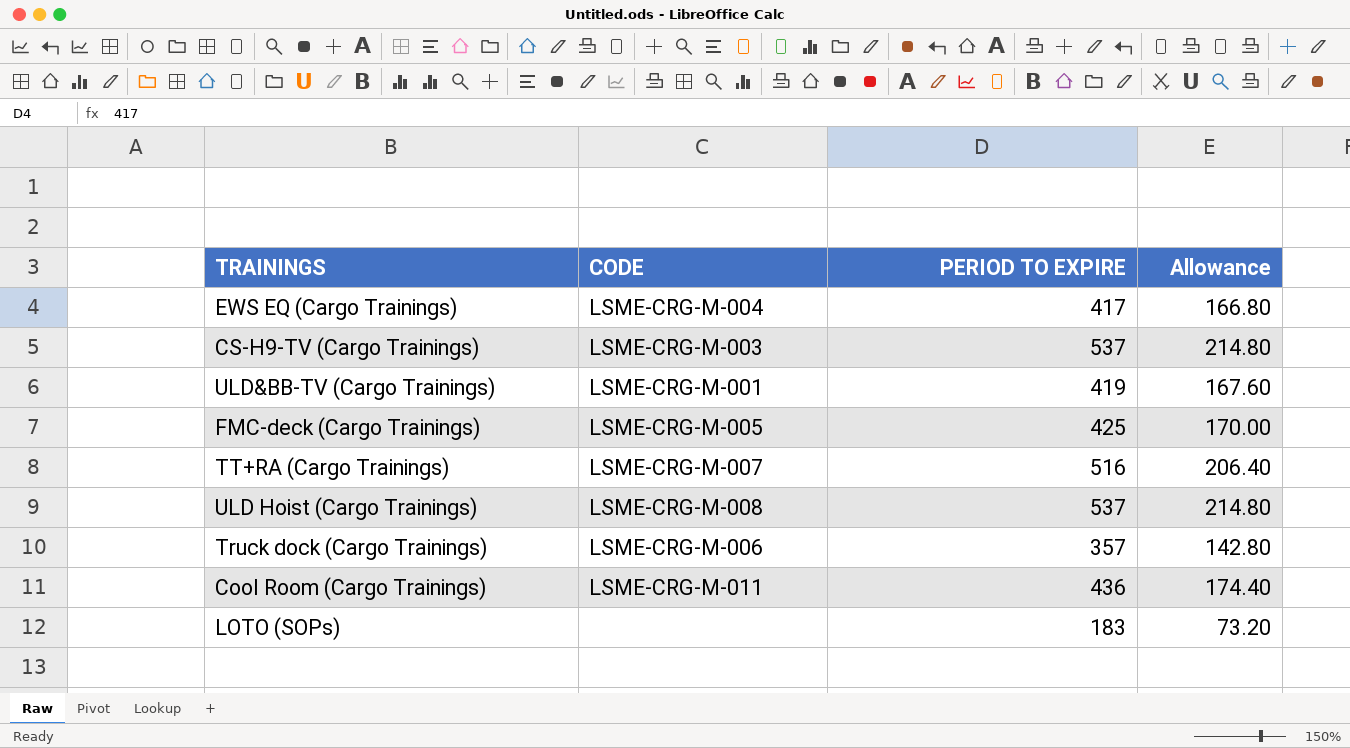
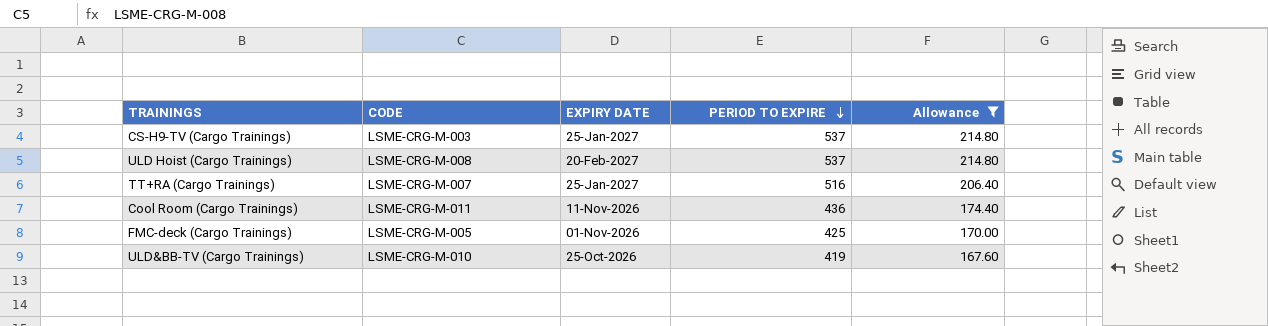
filter: none -> Allowance >= 167.60
row order: none -> PERIOD TO EXPIRE descending
column EXPIRY DATE | position: none -> 3
ULD&BB-TV (Cargo Trainings) | CODE: LSME-CRG-M-001 -> LSME-CRG-M-010

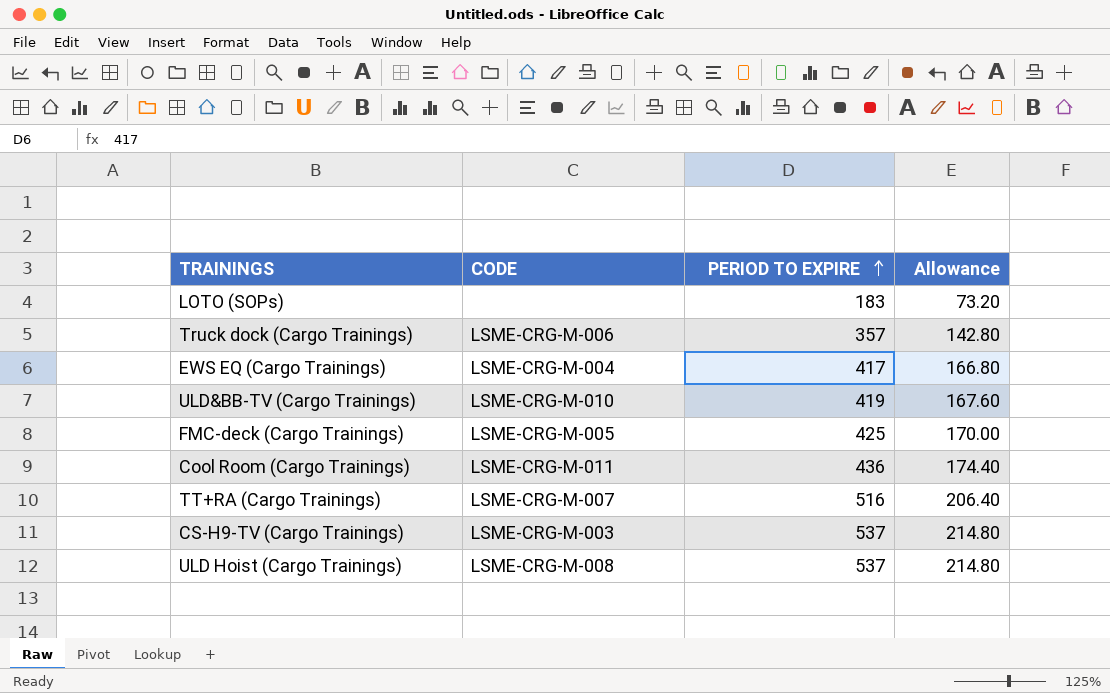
filter: Allowance >= 167.60 -> none
row order: PERIOD TO EXPIRE descending -> PERIOD TO EXPIRE ascending
column EXPIRY DATE | position: 3 -> none

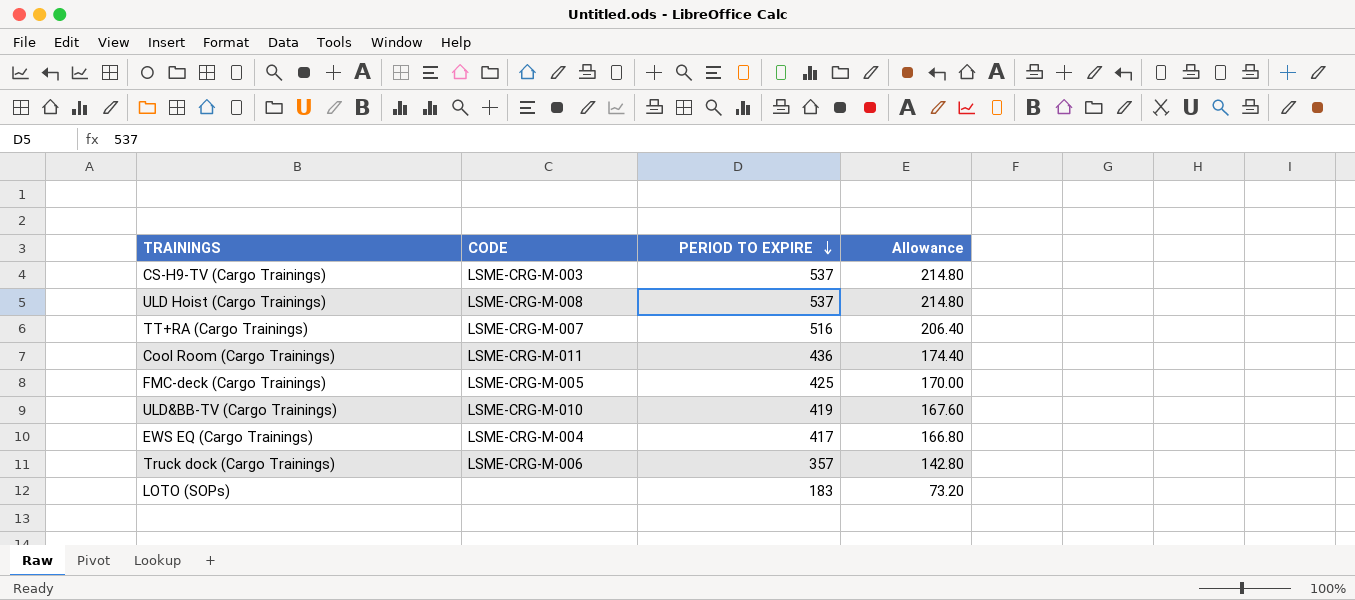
row order: PERIOD TO EXPIRE ascending -> PERIOD TO EXPIRE descending

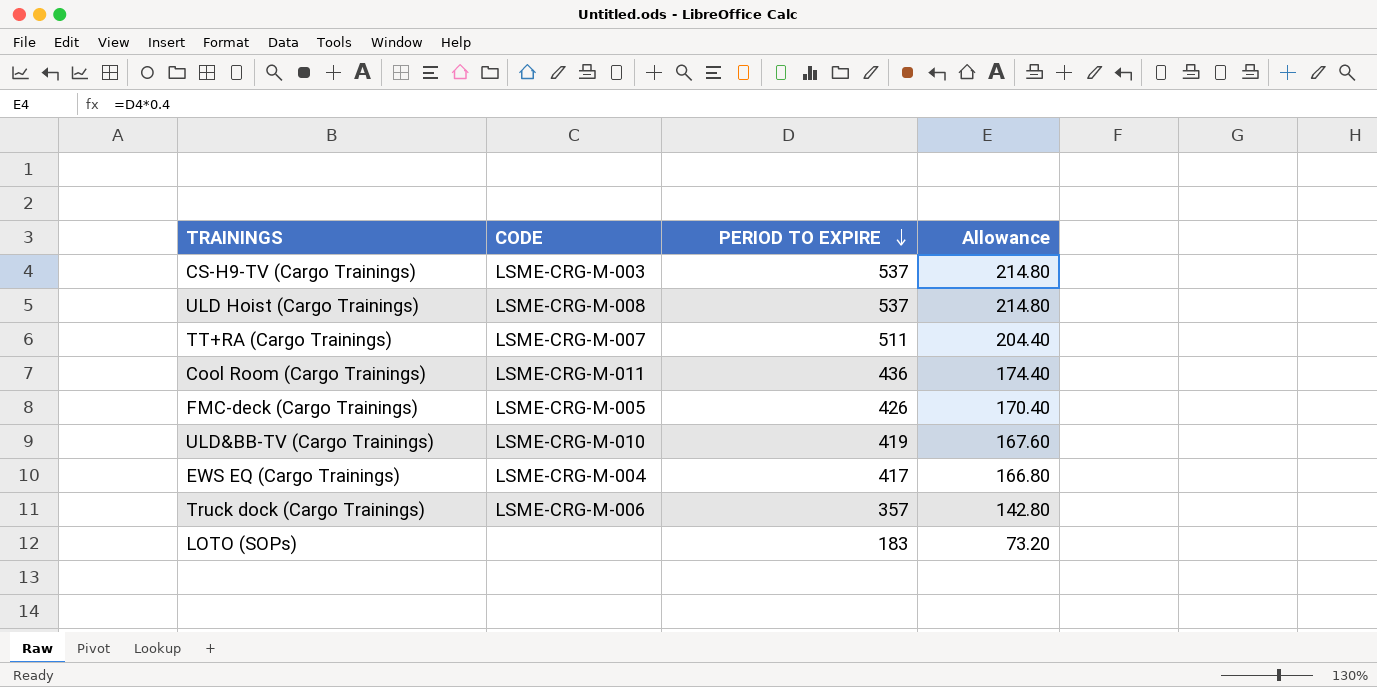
TT+RA (Cargo Trainings) | PERIOD TO EXPIRE: 516 -> 511
TT+RA (Cargo Trainings) | Allowance: 206.40 -> 204.40
FMC-deck (Cargo Trainings) | PERIOD TO EXPIRE: 425 -> 426
FMC-deck (Cargo Trainings) | Allowance: 170.00 -> 170.40

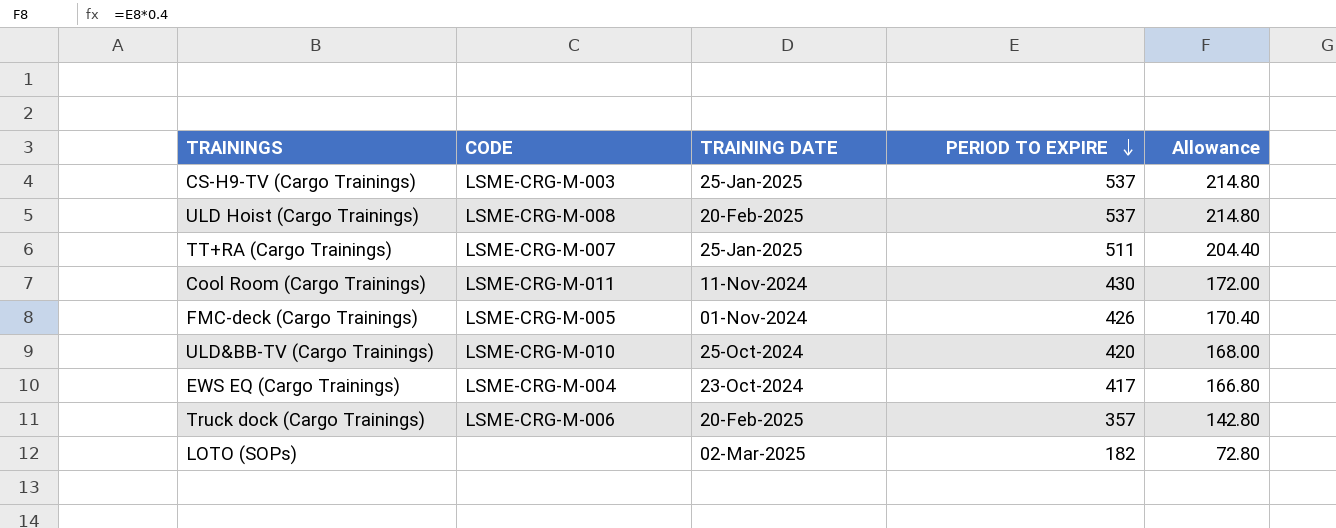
column TRAINING DATE | position: none -> 3
Cool Room (Cargo Trainings) | PERIOD TO EXPIRE: 436 -> 430
Cool Room (Cargo Trainings) | Allowance: 174.40 -> 172.00
ULD&BB-TV (Cargo Trainings) | PERIOD TO EXPIRE: 419 -> 420
ULD&BB-TV (Cargo Trainings) | Allowance: 167.60 -> 168.00
LOTO (SOPs) | PERIOD TO EXPIRE: 183 -> 182
LOTO (SOPs) | Allowance: 73.20 -> 72.80

